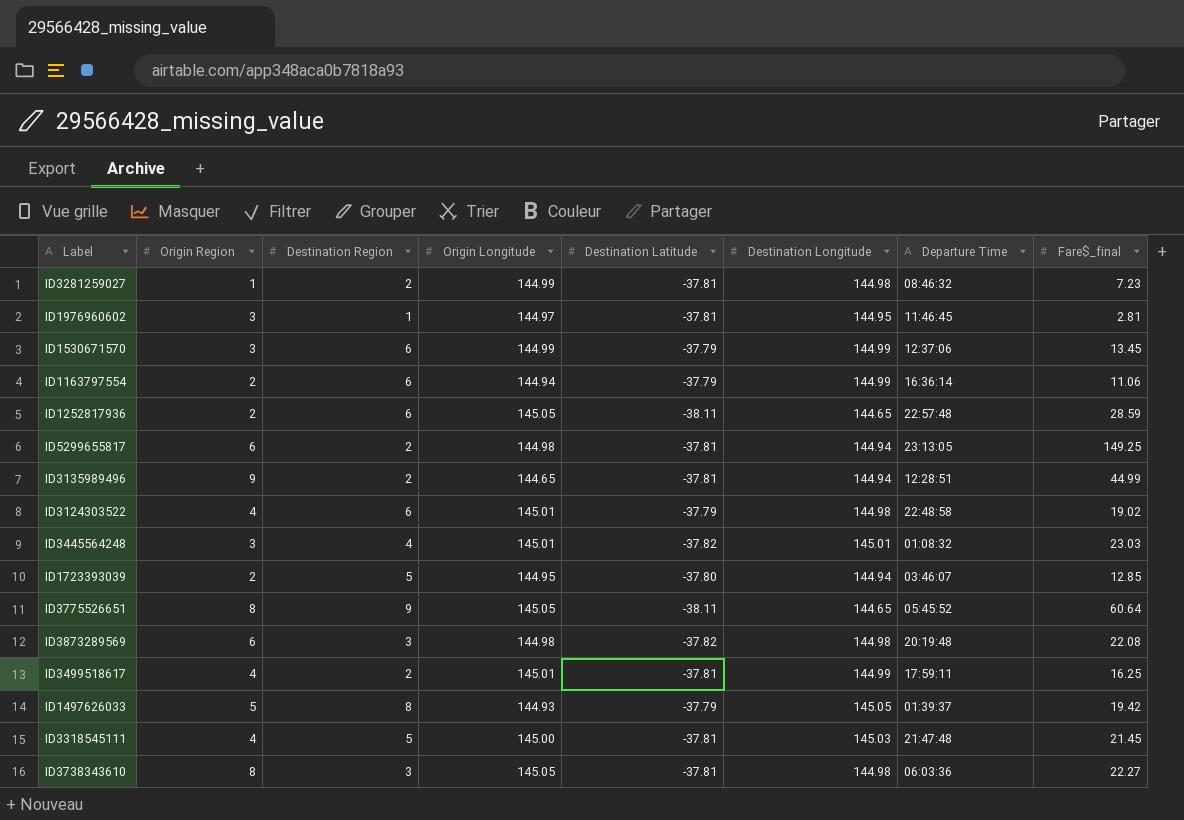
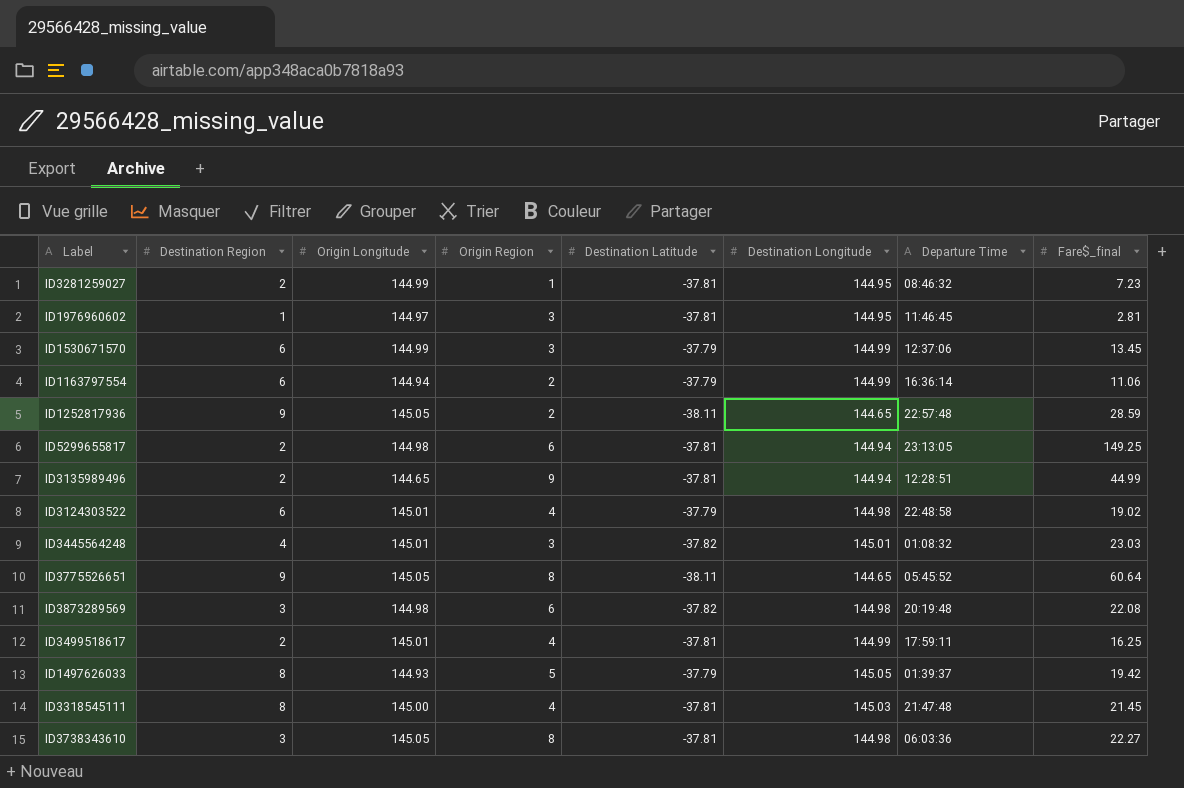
column Origin Region | position: 2 -> 4
row ID1723393039: 2 | 5 | 144.95 | -37.80 | 144.94 | 03:46:07 | 12.85 -> none
ID3281259027 | Destination Longitude: 144.98 -> 144.95
ID1252817936 | Destination Region: 6 -> 9
ID3318545111 | Destination Region: 5 -> 8

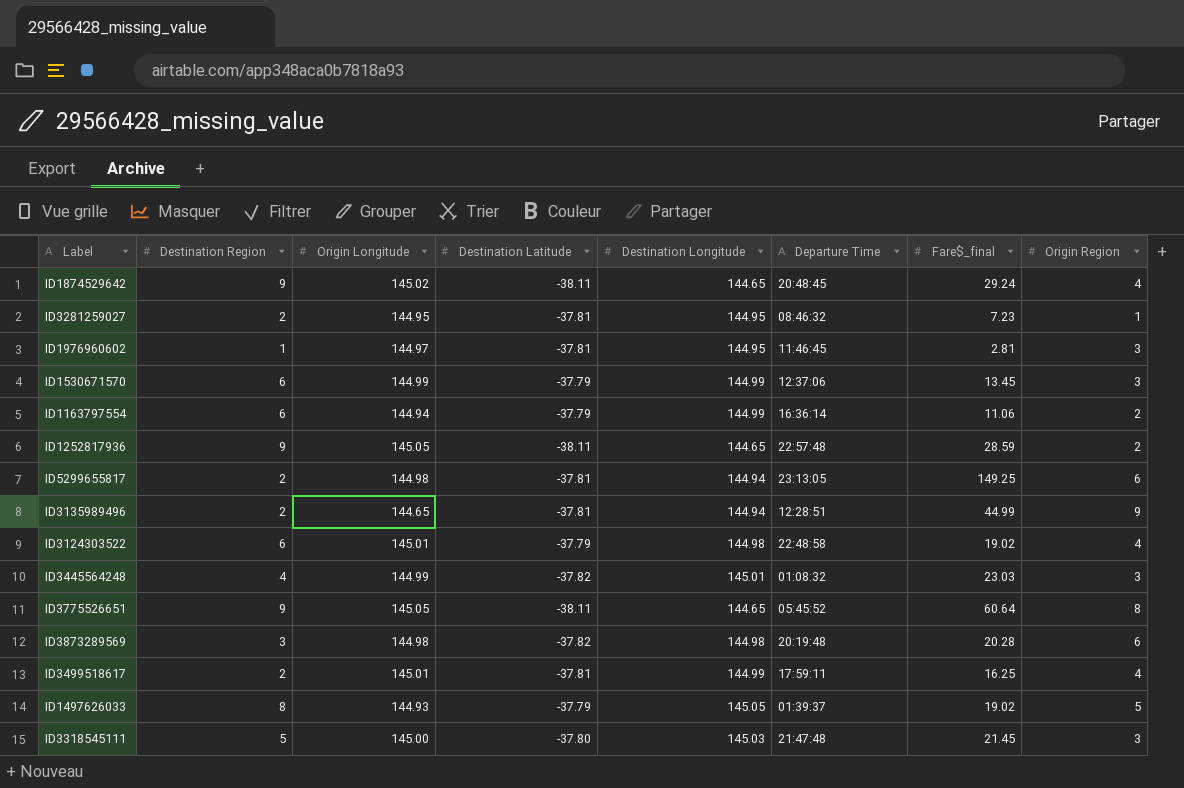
column Origin Region | position: 4 -> 8
row ID3738343610: 3 | 145.05 | 8 | -37.81 | 144.98 | 06:03:36 | 22.27 -> none
row ID1874529642: none -> 9 | 145.02 | -38.11 | 144.65 | 20:48:45 | 29.24 | 4
ID3281259027 | Origin Longitude: 144.99 -> 144.95
ID3445564248 | Origin Longitude: 145.01 -> 144.99
ID3873289569 | Fare$_final: 22.08 -> 20.28
ID1497626033 | Fare$_final: 19.42 -> 19.02
ID3318545111 | Destination Region: 8 -> 5
ID3318545111 | Destination Latitude: -37.81 -> -37.80
ID3318545111 | Origin Region: 4 -> 3

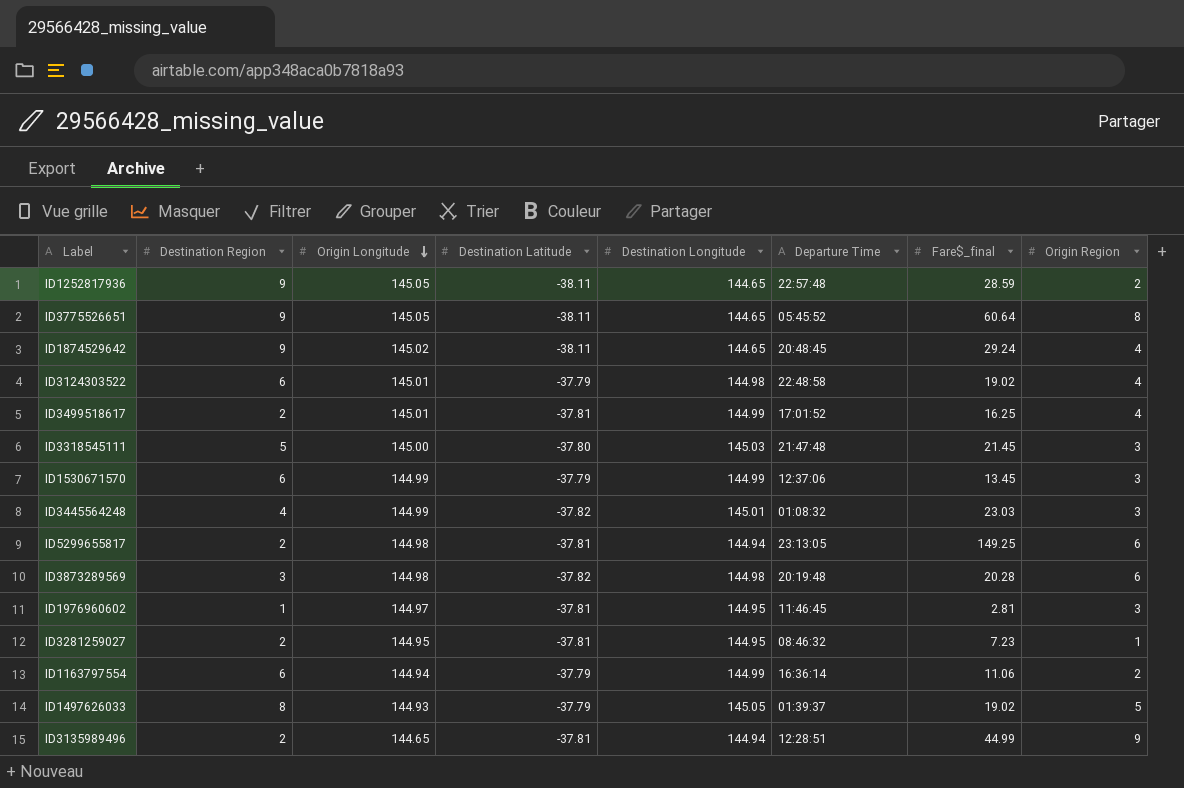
row order: none -> Origin Longitude descending
ID3499518617 | Departure Time: 17:59:11 -> 17:01:52

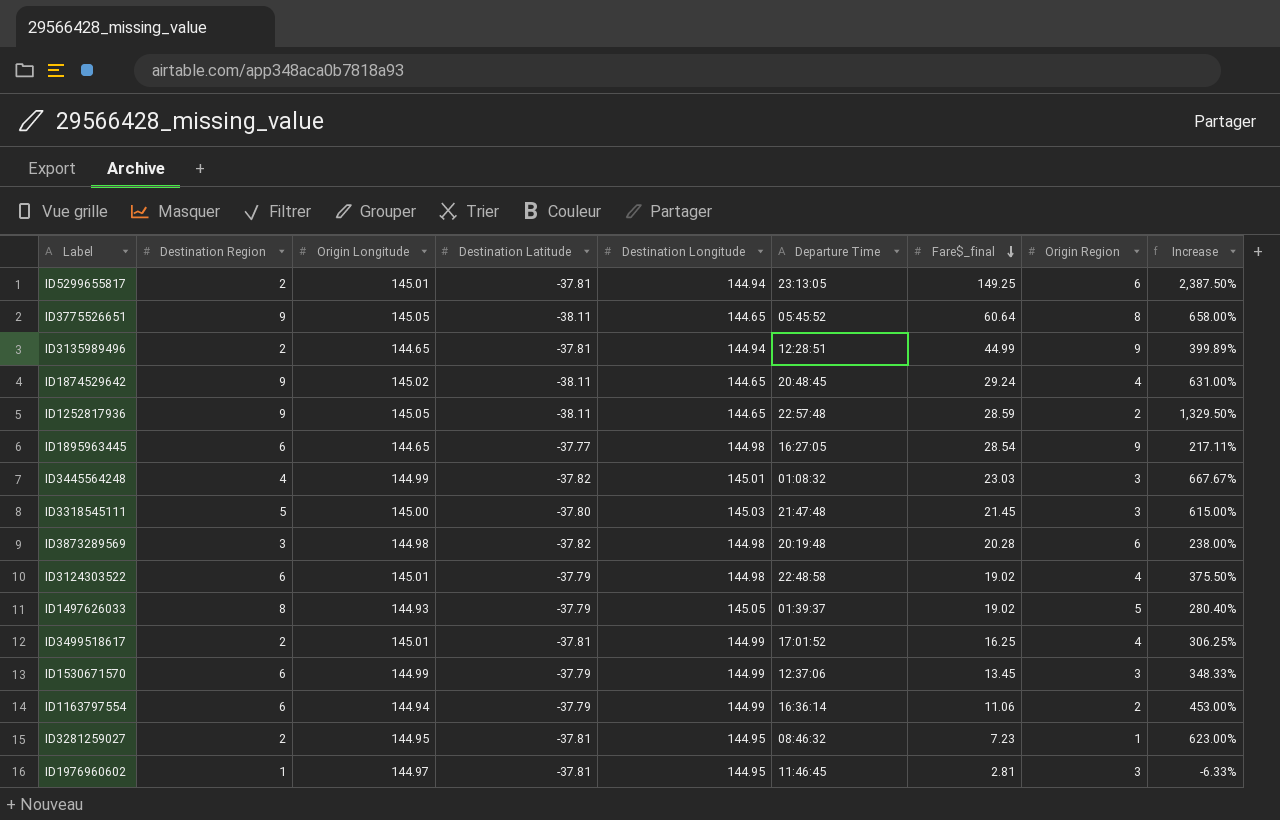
row order: Origin Longitude descending -> Fare$_final descending
column Increase | formula: none -> ([Fare$_final] - [Origin Region]) / [Origin Region]
ID5299655817 | Origin Longitude: 144.98 -> 145.01
row ID1895963445: none -> 6 | 144.65 | -37.77 | 144.98 | 16:27:05 | 28.54 | 9 | 217.11%

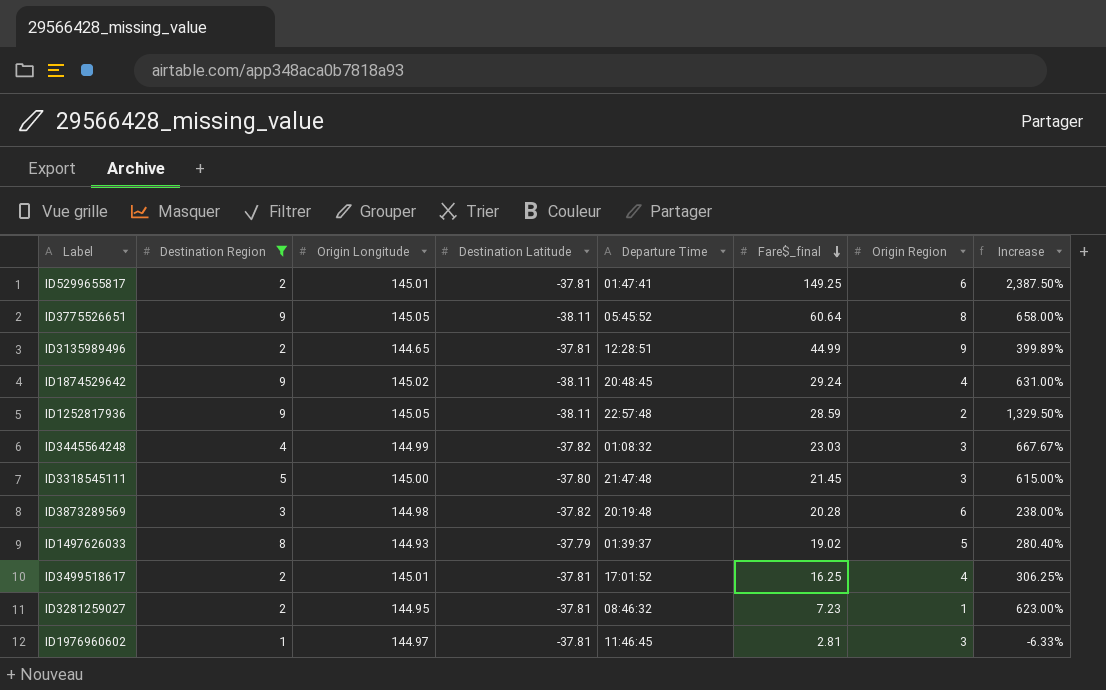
filter: none -> Destination Region != 6
column Destination Longitude | position: 5 -> none
ID5299655817 | Departure Time: 23:13:05 -> 01:47:41

